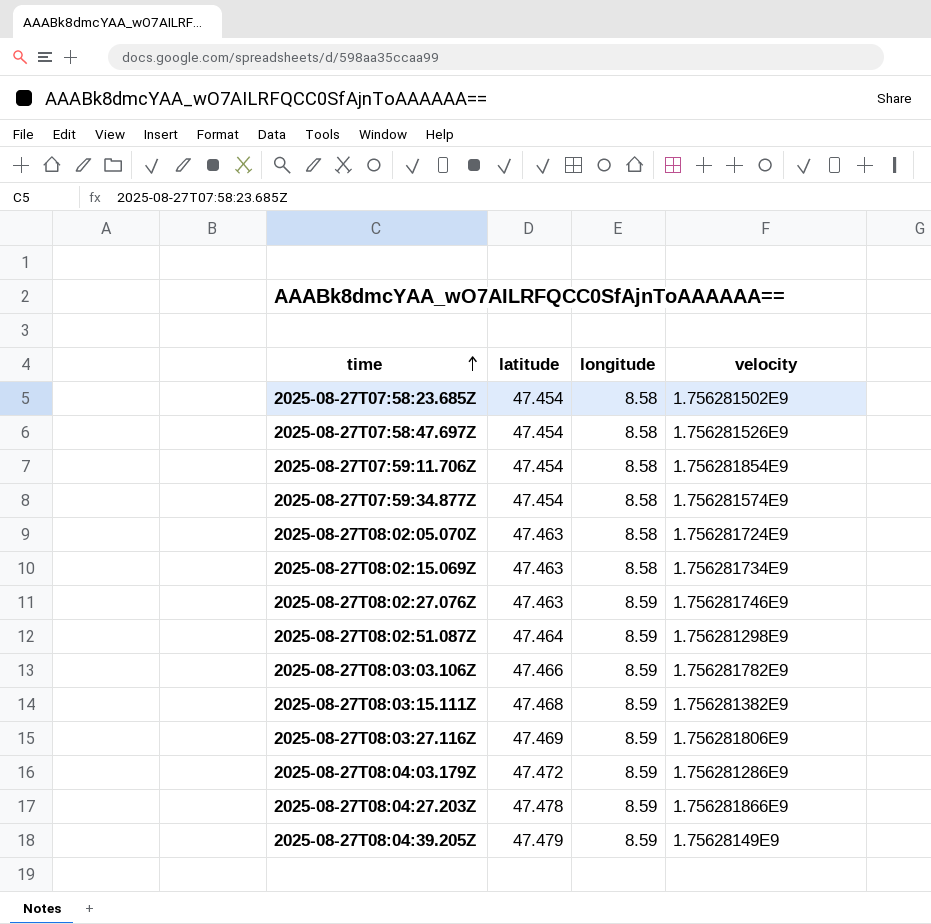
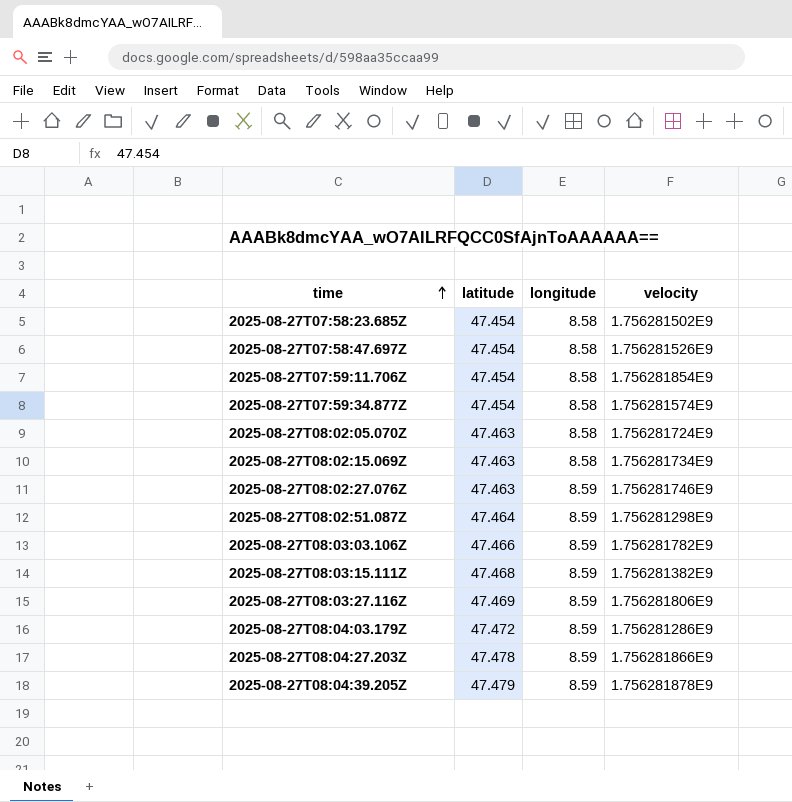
2025-08-27T08:04:39.205Z | velocity: 1.75628149E9 -> 1.756281878E9

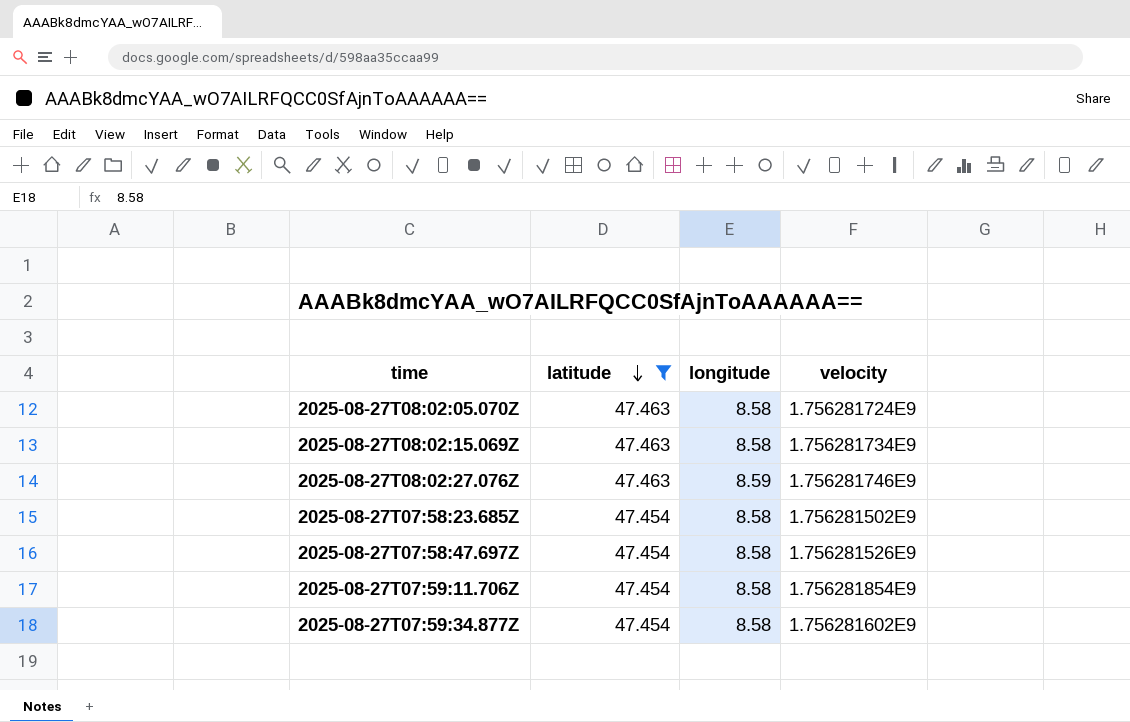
filter: none -> latitude <= 47.463
row order: time ascending -> latitude descending
2025-08-27T07:59:34.877Z | velocity: 1.756281574E9 -> 1.756281602E9

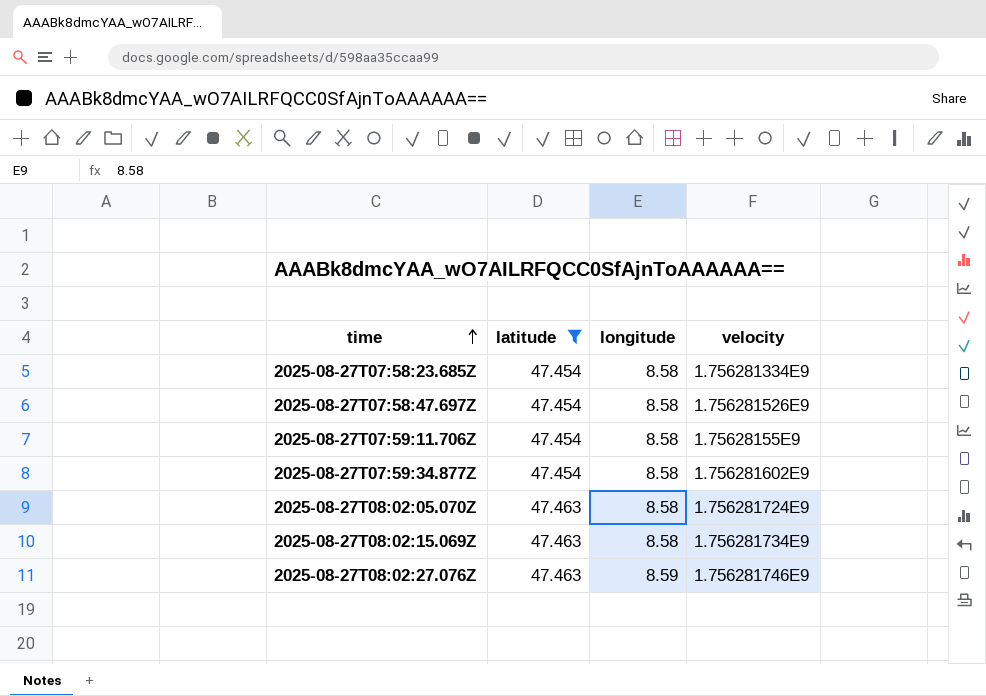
row order: latitude descending -> time ascending
2025-08-27T07:58:23.685Z | velocity: 1.756281502E9 -> 1.756281334E9
2025-08-27T07:59:11.706Z | velocity: 1.756281854E9 -> 1.75628155E9

